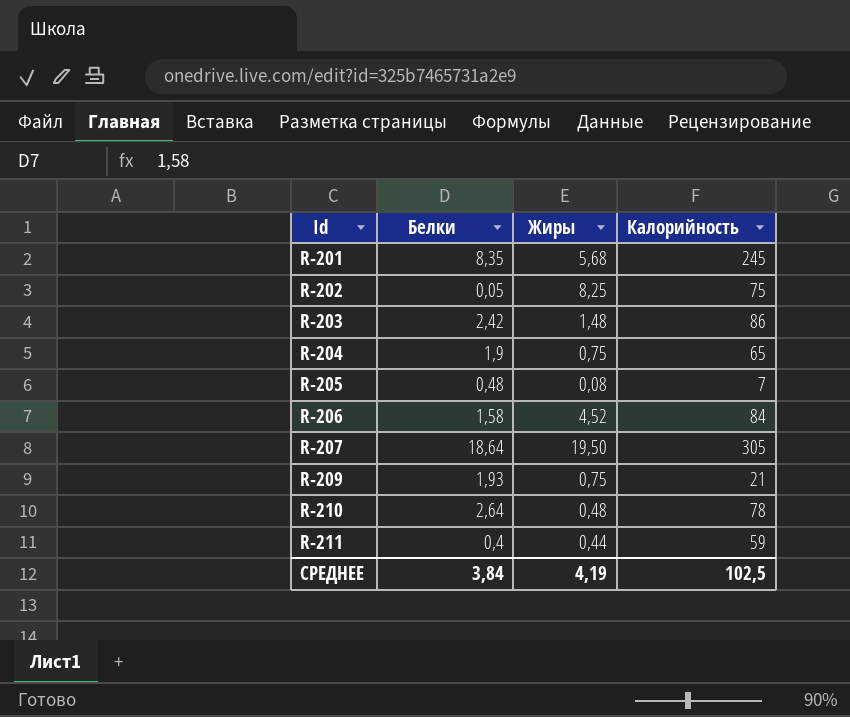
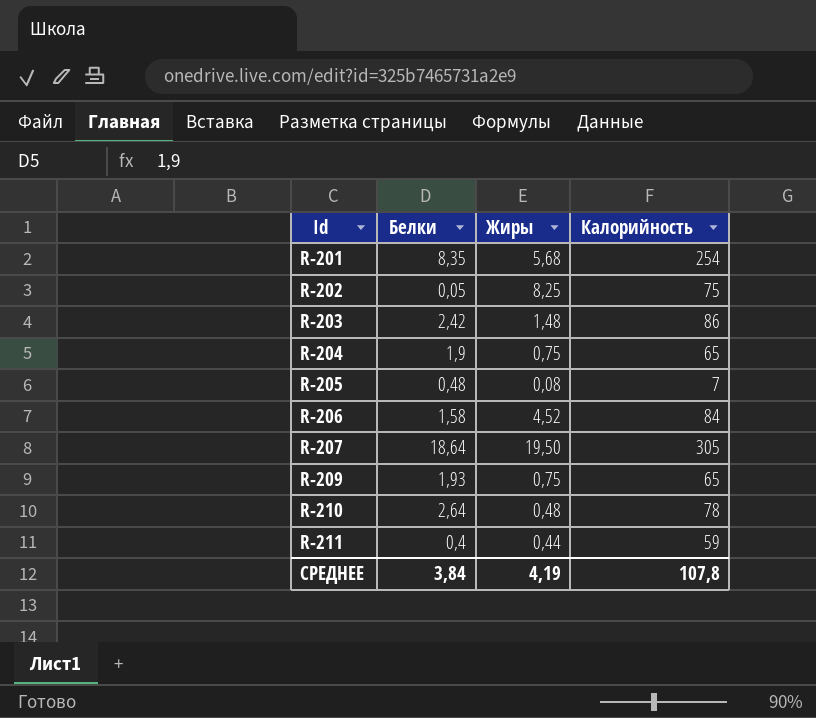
R-201 | Калорийность: 245 -> 254
R-209 | Калорийность: 21 -> 65
СРЕДНЕЕ | Калорийность: 102,5 -> 107,8

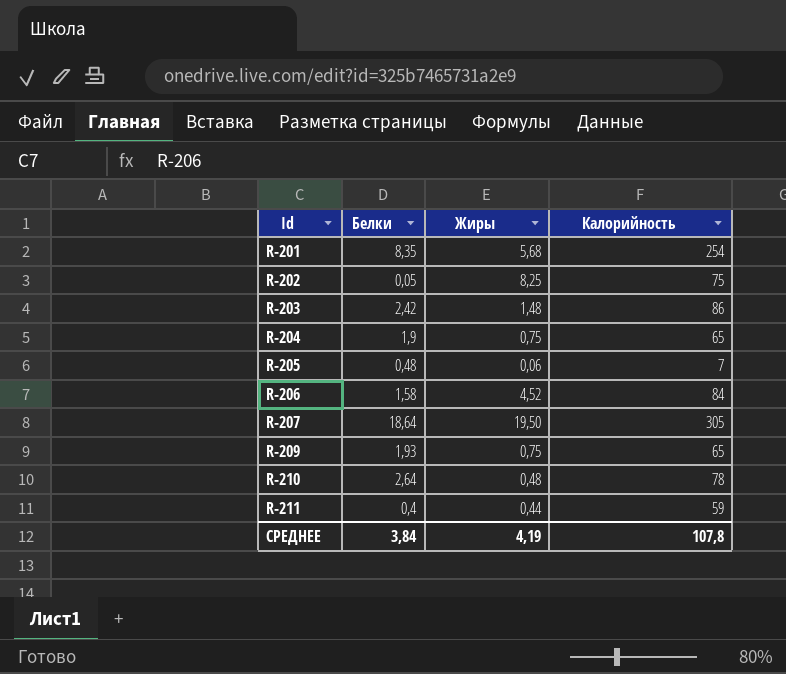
R-205 | Жиры: 0,08 -> 0,06

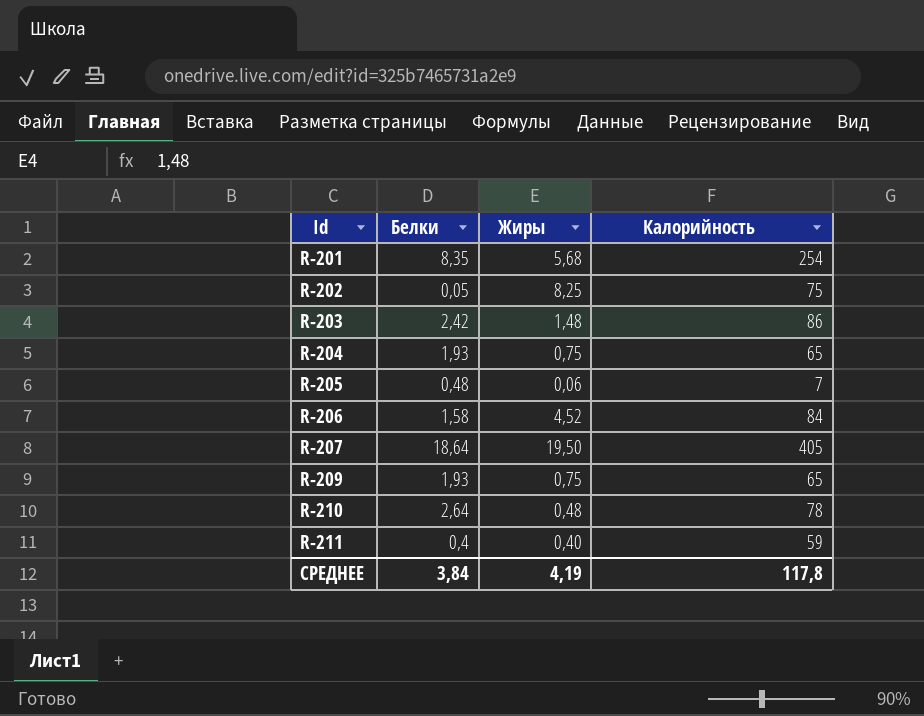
R-204 | Белки: 1,9 -> 1,93
R-207 | Калорийность: 305 -> 405
R-211 | Жиры: 0,44 -> 0,40
СРЕДНЕЕ | Калорийность: 107,8 -> 117,8

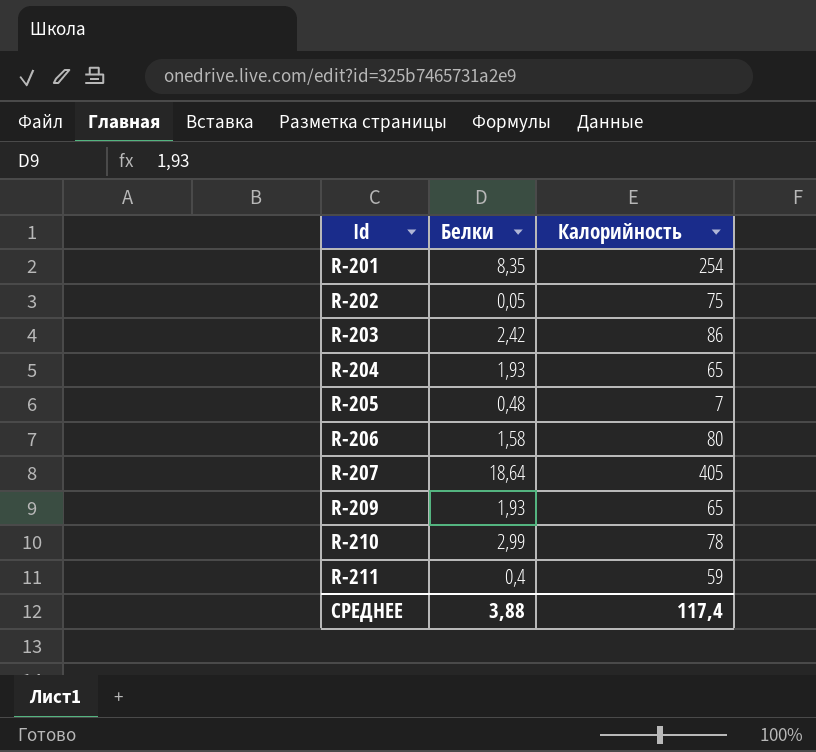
column Жиры | position: 3 -> none
R-206 | Калорийность: 84 -> 80
R-210 | Белки: 2,64 -> 2,99
СРЕДНЕЕ | Белки: 3,84 -> 3,88
СРЕДНЕЕ | Калорийность: 117,8 -> 117,4

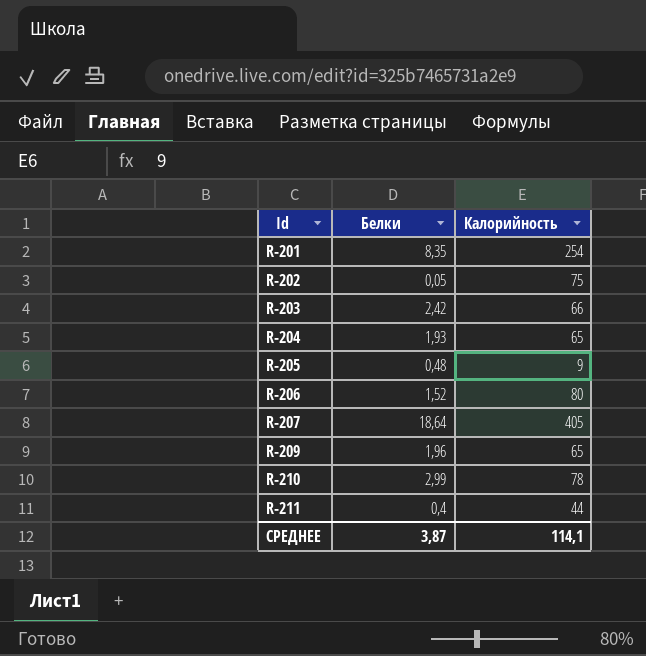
R-203 | Калорийность: 86 -> 66
R-205 | Калорийность: 7 -> 9
R-206 | Белки: 1,58 -> 1,52
R-209 | Белки: 1,93 -> 1,96
R-211 | Калорийность: 59 -> 44
СРЕДНЕЕ | Белки: 3,88 -> 3,87
СРЕДНЕЕ | Калорийность: 117,4 -> 114,1

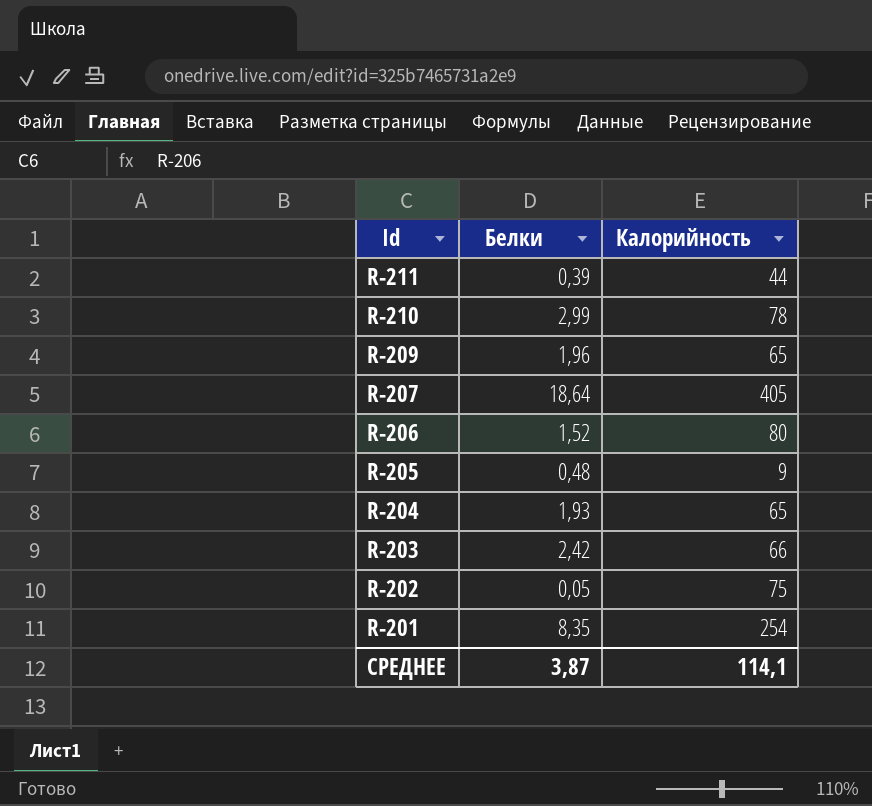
row order: Id ascending -> Id descending
R-211 | Белки: 0,4 -> 0,39

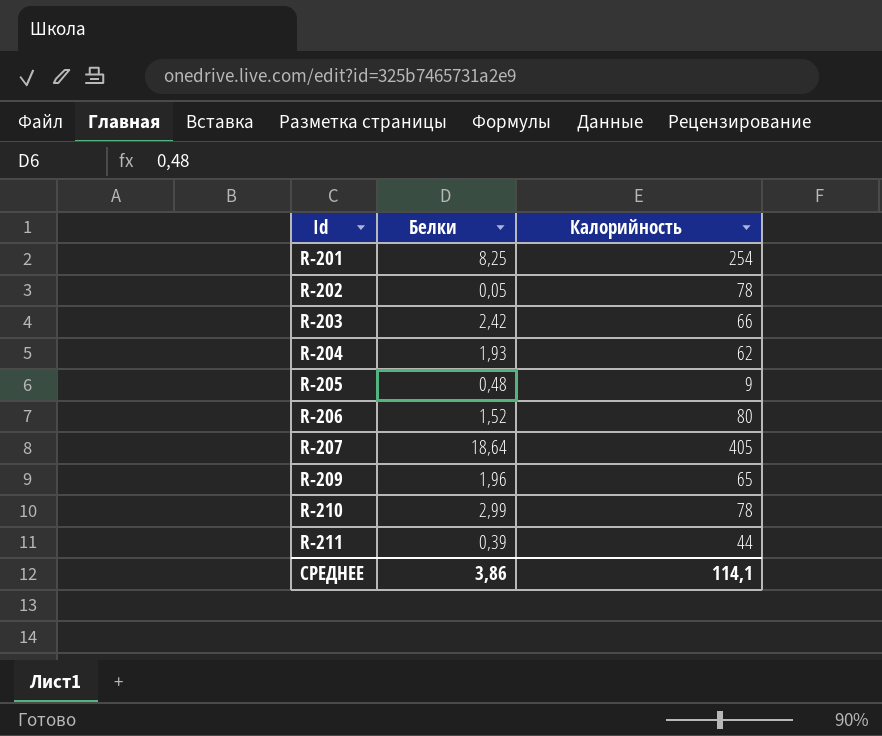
row order: Id descending -> Id ascending
R-201 | Белки: 8,35 -> 8,25
R-202 | Калорийность: 75 -> 78
R-204 | Калорийность: 65 -> 62
СРЕДНЕЕ | Белки: 3,87 -> 3,86

